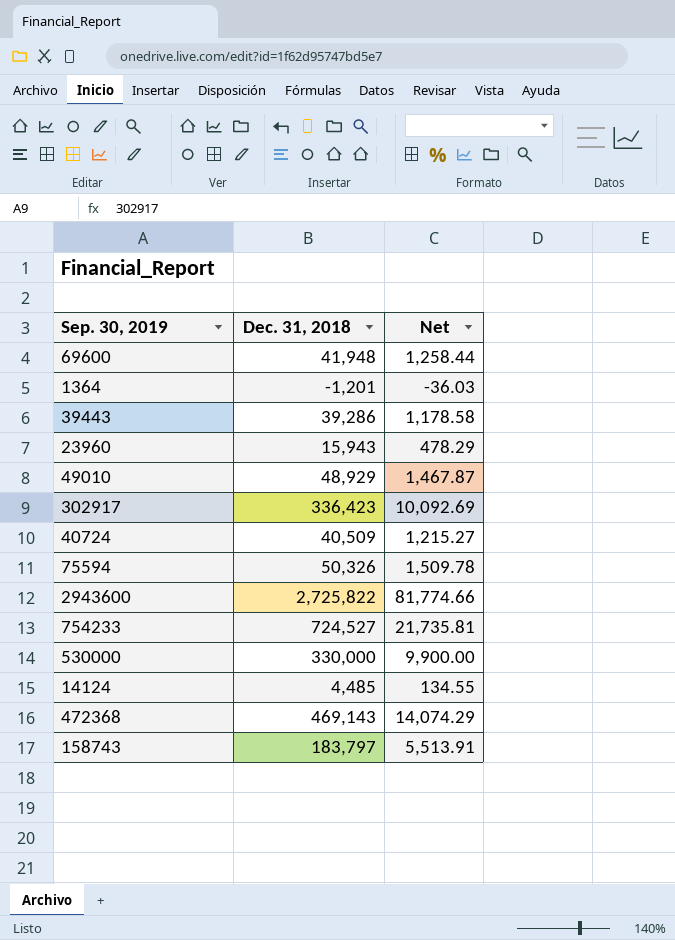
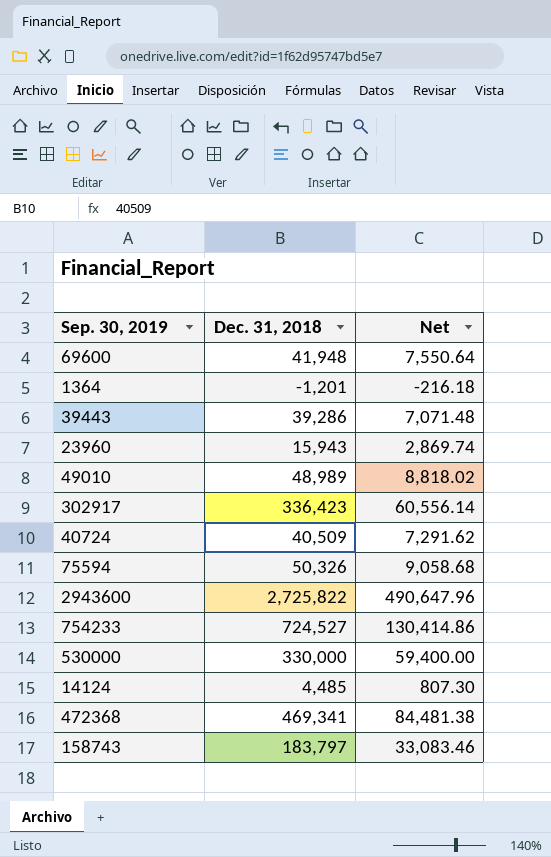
column Net | formula: [Dec. 31, 2018] * 0.03 -> [Dec. 31, 2018] * 0.18
49010 | Dec. 31, 2018: 48,929 -> 48,989
472368 | Dec. 31, 2018: 469,143 -> 469,341

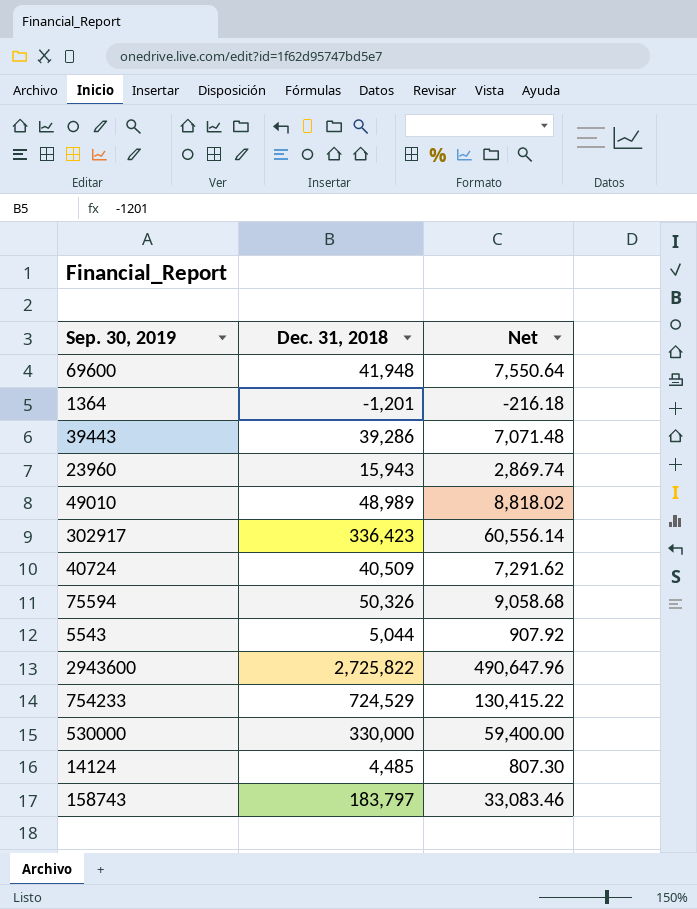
row 472368: 469,341 | 84,481.38 -> none
row 5543: none -> 5,044 | 907.92
754233 | Dec. 31, 2018: 724,527 -> 724,529
754233 | Net: 130,414.86 -> 130,415.22

